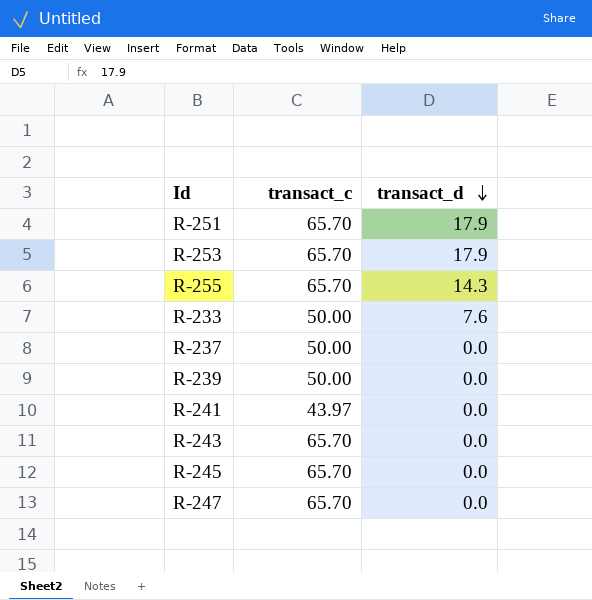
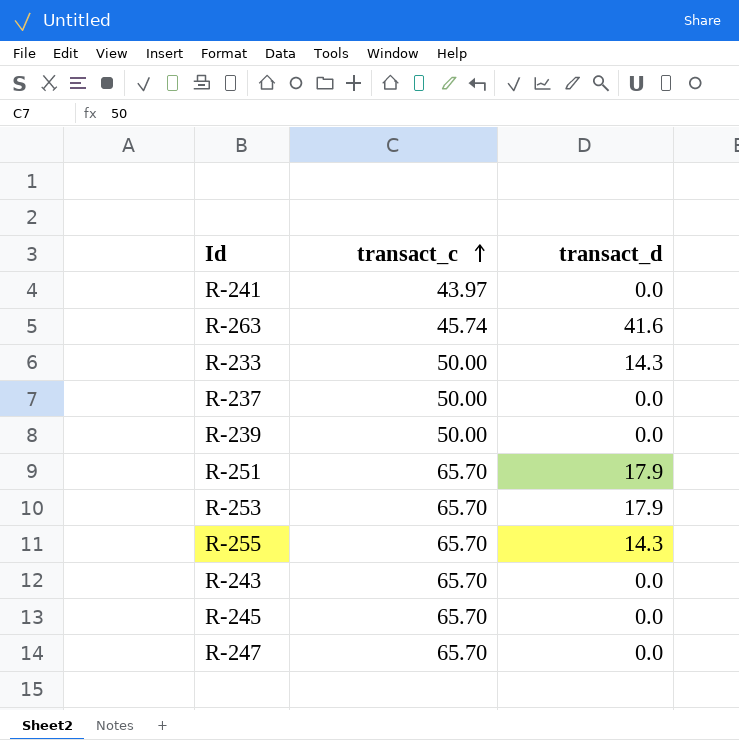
row order: transact_d descending -> transact_c ascending
row R-263: none -> 45.74 | 41.6
R-233 | transact_d: 7.6 -> 14.3

